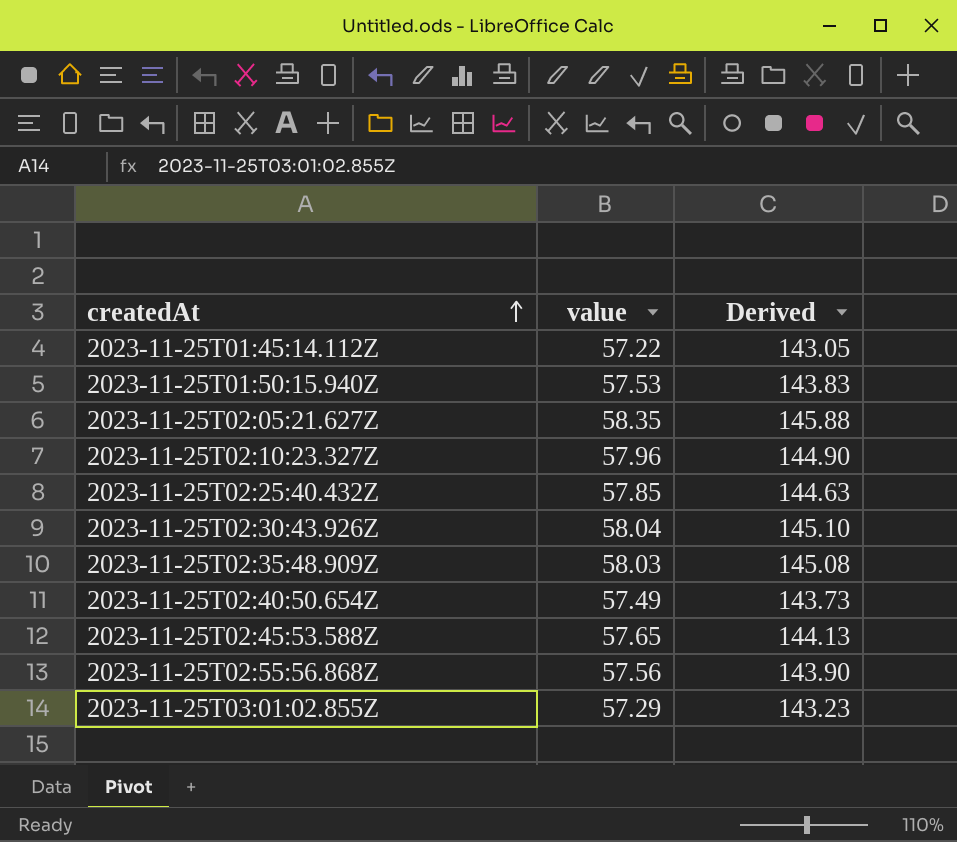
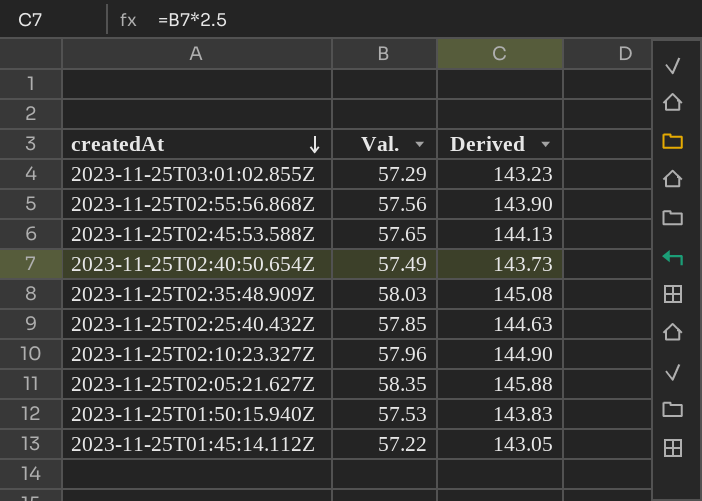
row order: createdAt ascending -> createdAt descending
column name: value -> Val.
row 2023-11-25T02:30:43.926Z: 58.04 | 145.10 -> none

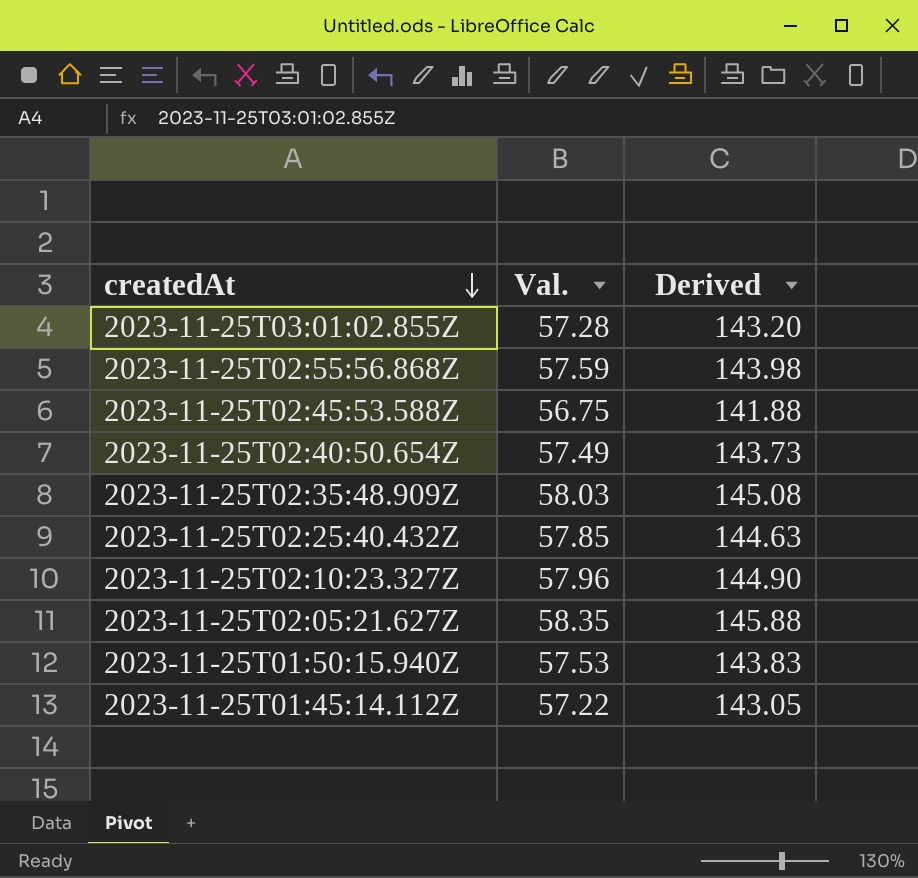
2023-11-25T03:01:02.855Z | Val.: 57.29 -> 57.28
2023-11-25T03:01:02.855Z | Derived: 143.23 -> 143.20
2023-11-25T02:55:56.868Z | Val.: 57.56 -> 57.59
2023-11-25T02:55:56.868Z | Derived: 143.90 -> 143.98
2023-11-25T02:45:53.588Z | Val.: 57.65 -> 56.75
2023-11-25T02:45:53.588Z | Derived: 144.13 -> 141.88

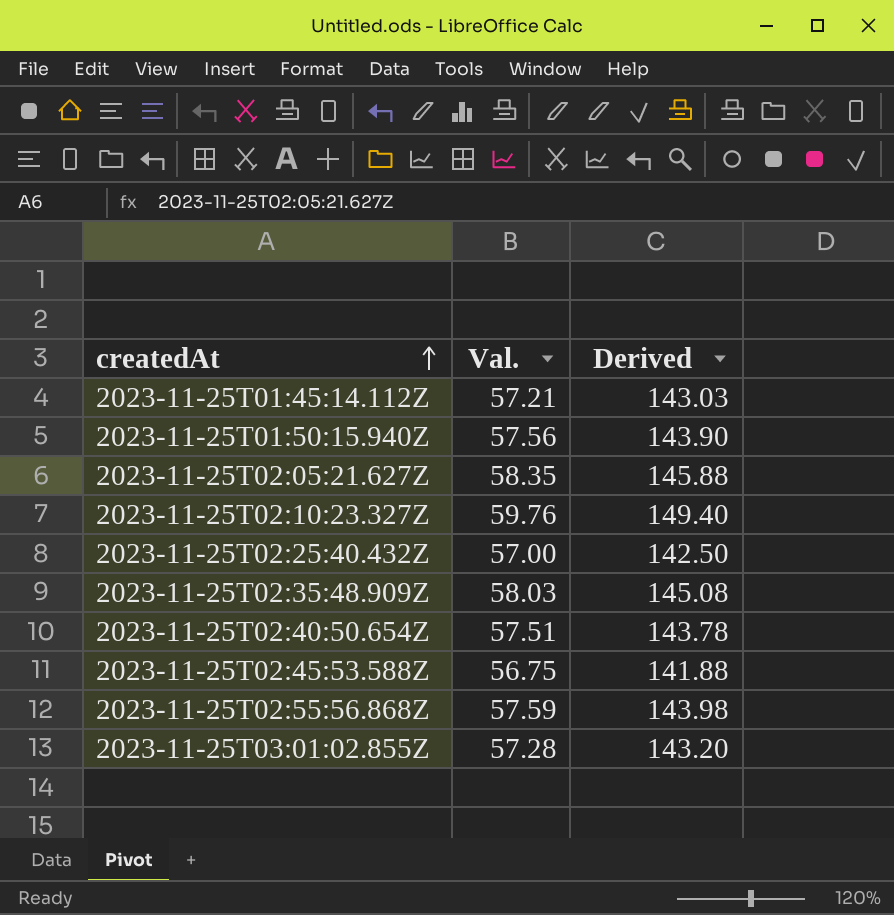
row order: createdAt descending -> createdAt ascending
2023-11-25T01:45:14.112Z | Val.: 57.22 -> 57.21
2023-11-25T01:45:14.112Z | Derived: 143.05 -> 143.03
2023-11-25T01:50:15.940Z | Val.: 57.53 -> 57.56
2023-11-25T01:50:15.940Z | Derived: 143.83 -> 143.90
2023-11-25T02:10:23.327Z | Val.: 57.96 -> 59.76
2023-11-25T02:10:23.327Z | Derived: 144.90 -> 149.40
2023-11-25T02:25:40.432Z | Val.: 57.85 -> 57.00
2023-11-25T02:25:40.432Z | Derived: 144.63 -> 142.50
2023-11-25T02:40:50.654Z | Val.: 57.49 -> 57.51
2023-11-25T02:40:50.654Z | Derived: 143.73 -> 143.78

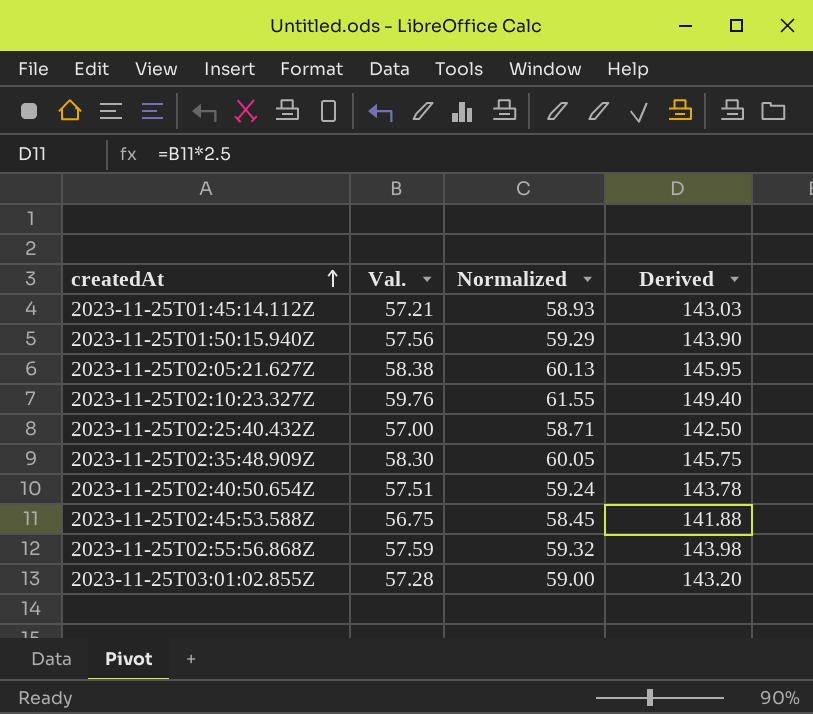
column Normalized | formula: none -> [Val.] * 1.03
2023-11-25T02:05:21.627Z | Val.: 58.35 -> 58.38
2023-11-25T02:05:21.627Z | Derived: 145.88 -> 145.95
2023-11-25T02:35:48.909Z | Val.: 58.03 -> 58.30
2023-11-25T02:35:48.909Z | Derived: 145.08 -> 145.75

